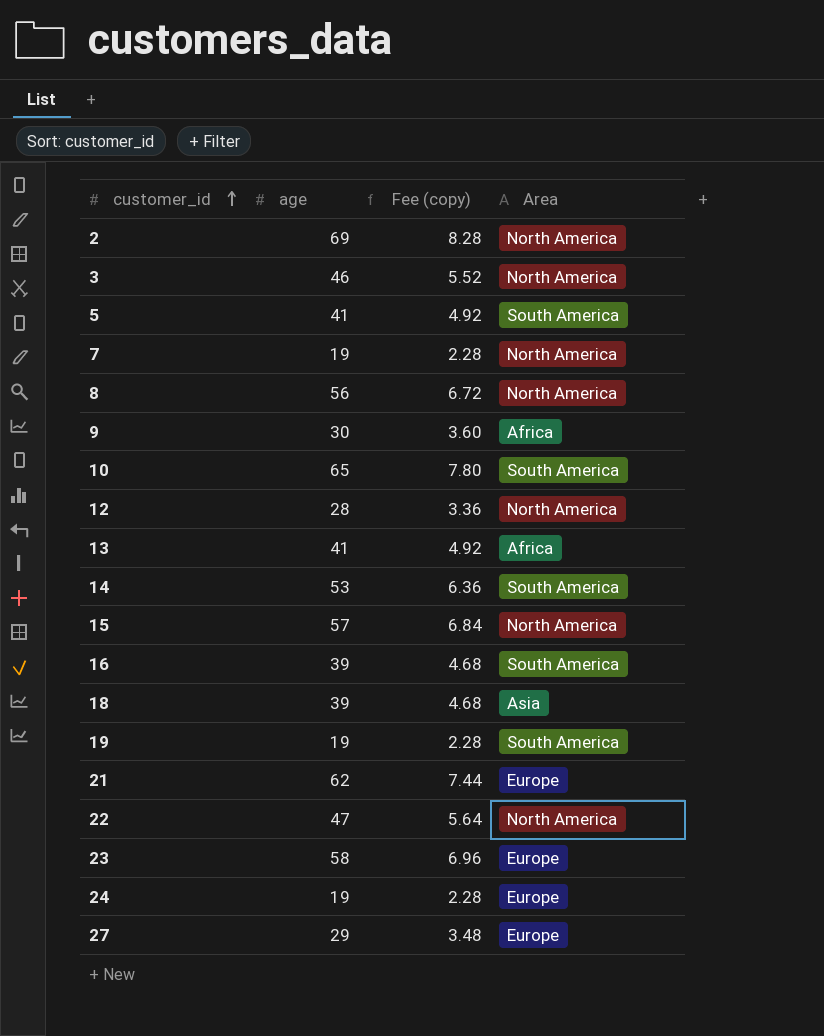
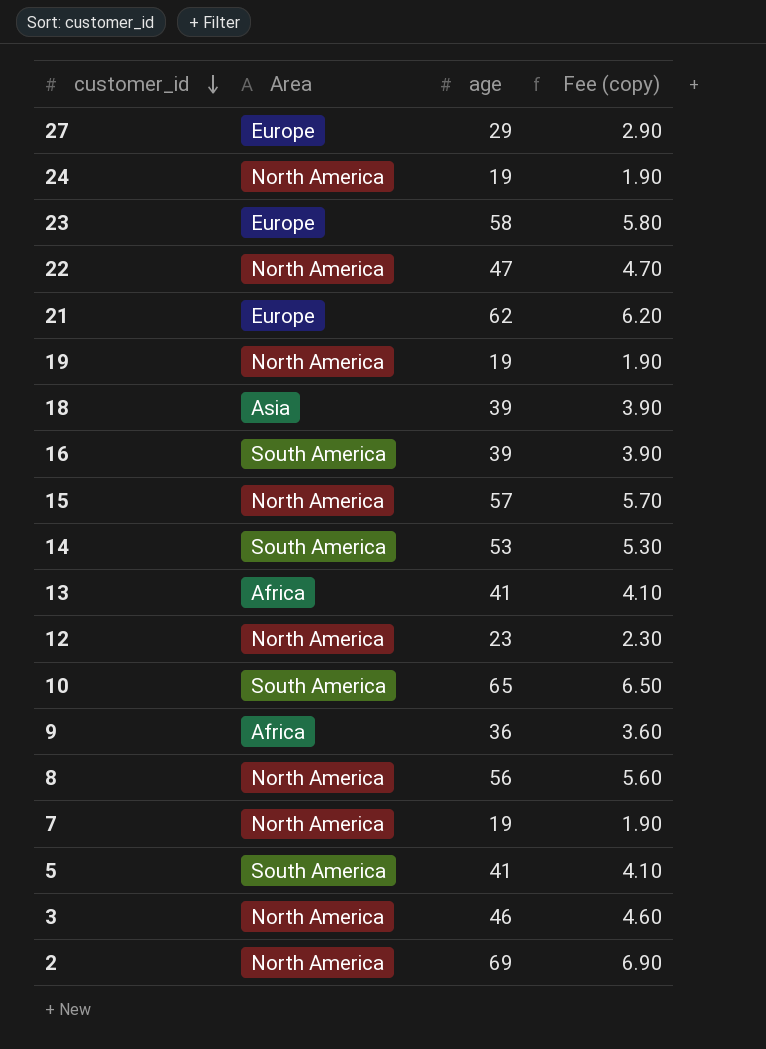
row order: customer_id ascending -> customer_id descending
column Area | position: 4 -> 2
column Fee (copy) | formula: [age] * 0.12 -> [age] * 0.1
24 | Area: Europe -> North America
19 | Area: South America -> North America
12 | age: 28 -> 23
9 | age: 30 -> 36

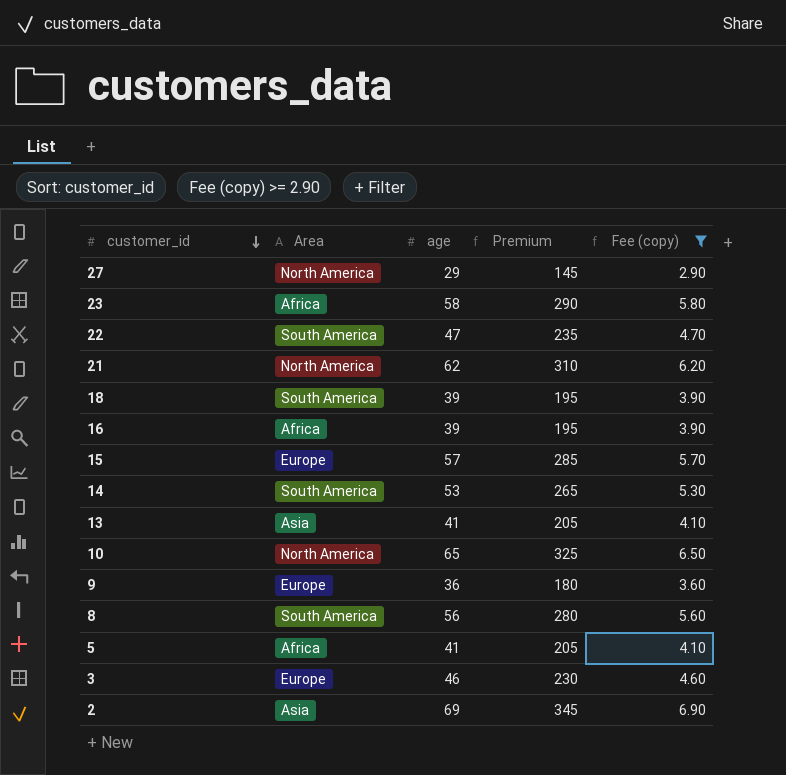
filter: none -> Fee (copy) >= 2.90
column Premium | formula: none -> [age] * 5
27 | Area: Europe -> North America
23 | Area: Europe -> Africa
22 | Area: North America -> South America
21 | Area: Europe -> North America
18 | Area: Asia -> South America
16 | Area: South America -> Africa
15 | Area: North America -> Europe
13 | Area: Africa -> Asia
10 | Area: South America -> North America
9 | Area: Africa -> Europe
8 | Area: North America -> South America
5 | Area: South America -> Africa
3 | Area: North America -> Europe
2 | Area: North America -> Asia

